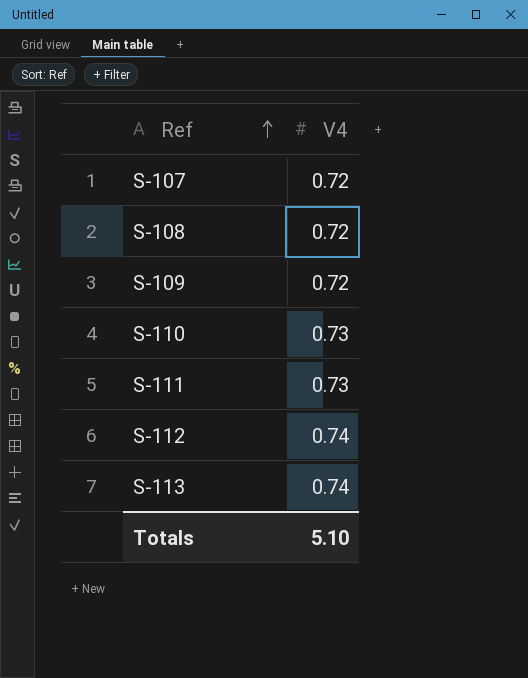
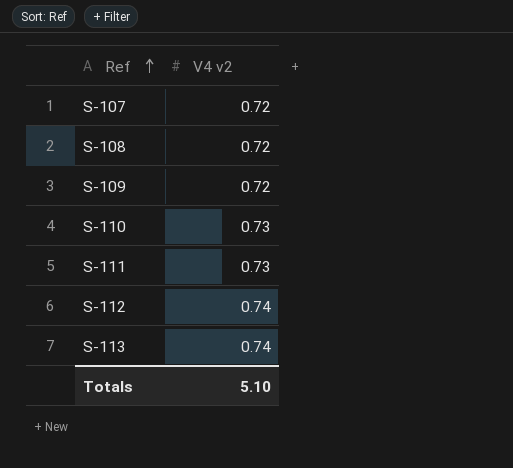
column name: V4 -> V4 v2

